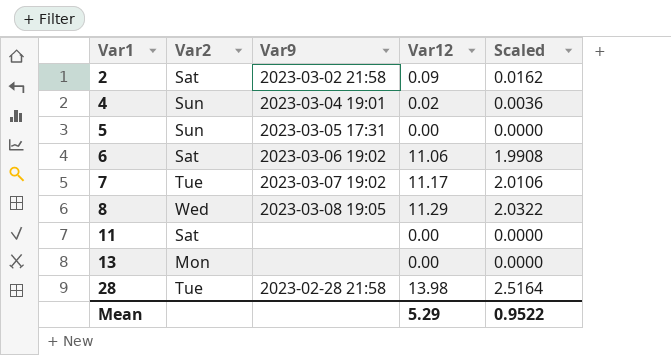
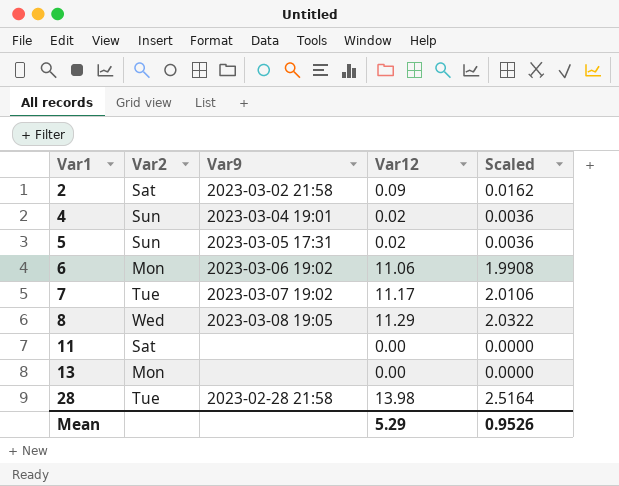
5 | Var12: 0.00 -> 0.02
5 | Scaled: 0.0000 -> 0.0036
6 | Var2: Sat -> Mon
Mean | Scaled: 0.9522 -> 0.9526

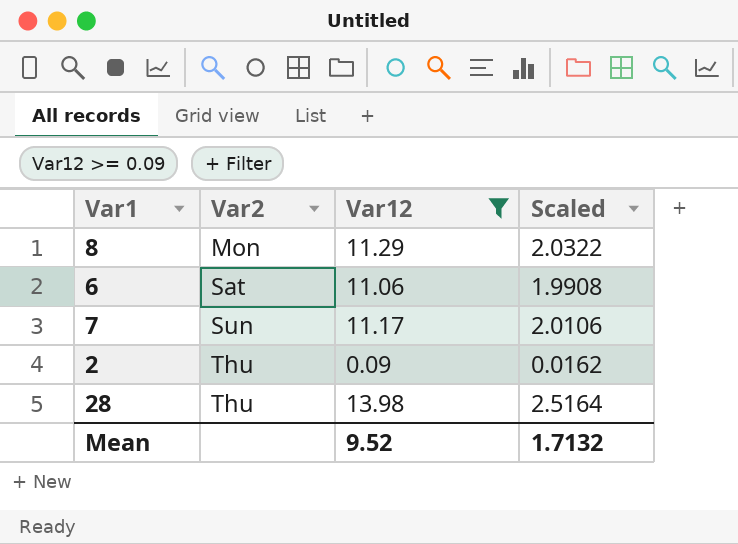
filter: none -> Var12 >= 0.09
row order: Var1 ascending -> Var2 ascending
column Var9 | position: 3 -> none
8 | Var2: Wed -> Mon
6 | Var2: Mon -> Sat
7 | Var2: Tue -> Sun
2 | Var2: Sat -> Thu
28 | Var2: Tue -> Thu
Mean | Var12: 5.29 -> 9.52
Mean | Scaled: 0.9526 -> 1.7132

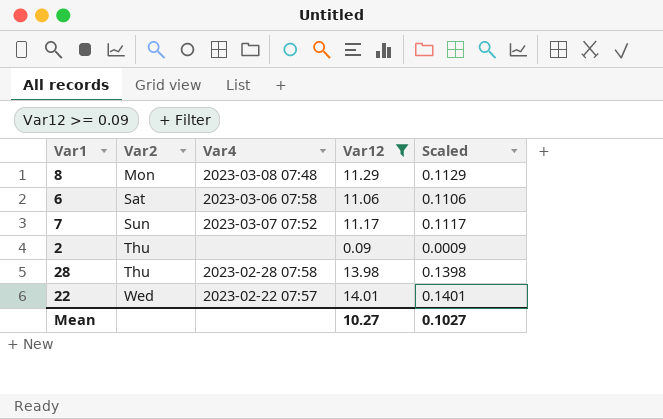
column Var4 | position: none -> 3
column Scaled | formula: [Var12] * 0.18 -> [Var12] * 0.01
row 22: none -> Wed | 2023-02-22 07:57 | 14.01 | 0.1401
Mean | Var12: 9.52 -> 10.27
Mean | Scaled: 1.7132 -> 0.1027

